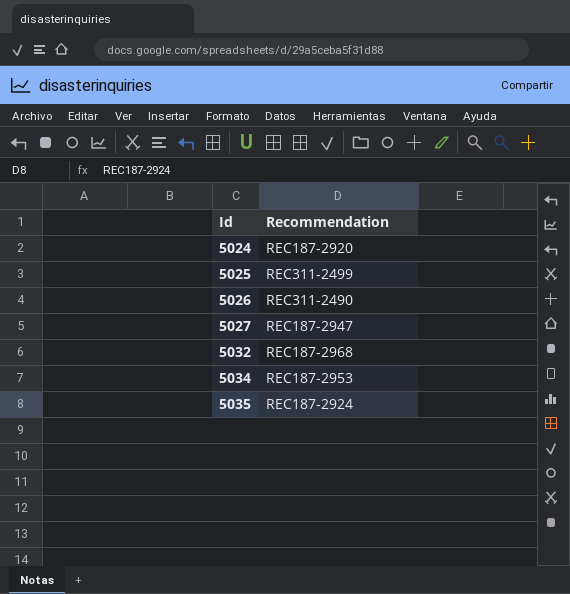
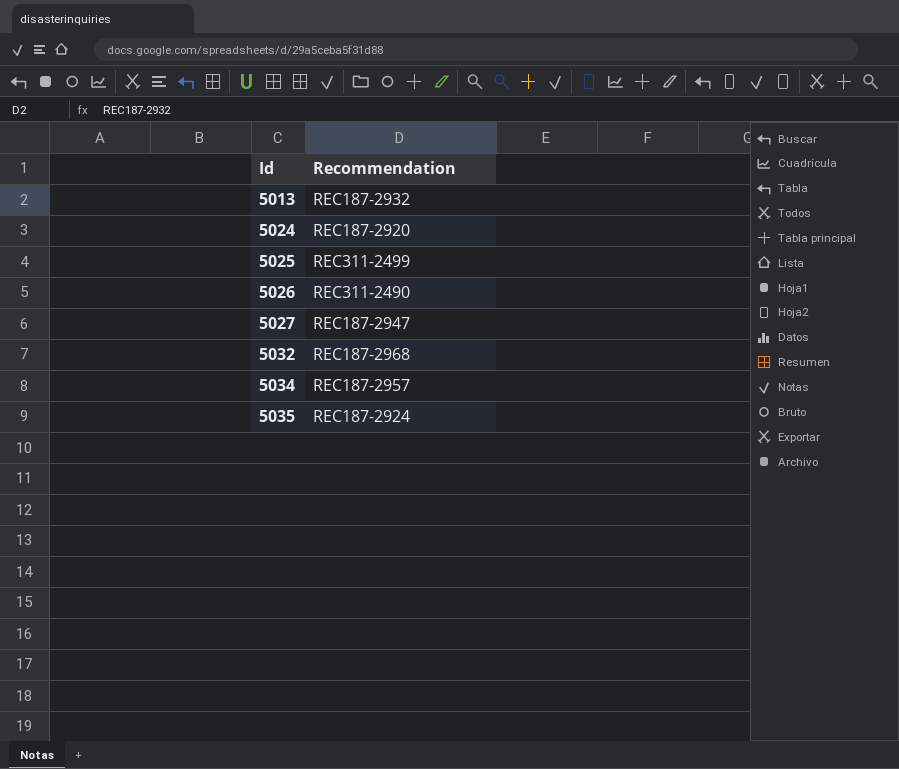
row 5013: none -> REC187-2932
5034 | Recommendation: REC187-2953 -> REC187-2957

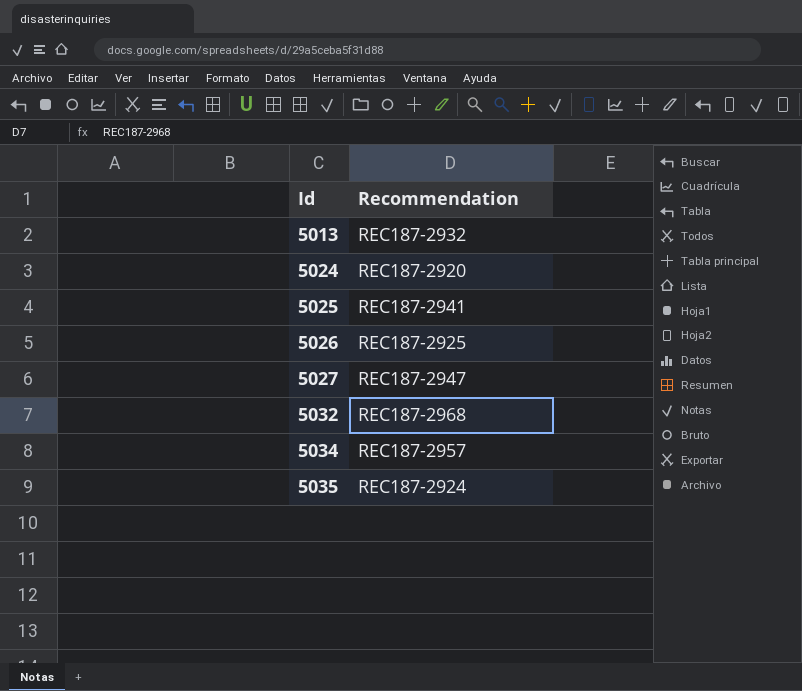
5025 | Recommendation: REC311-2499 -> REC187-2941
5026 | Recommendation: REC311-2490 -> REC187-2925

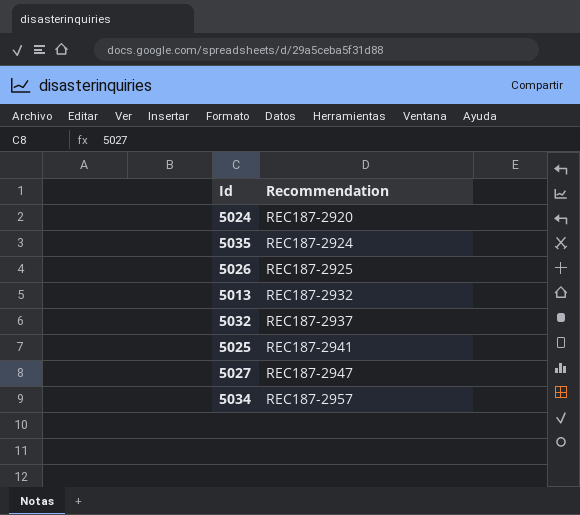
row order: Id ascending -> Recommendation ascending
5032 | Recommendation: REC187-2968 -> REC187-2937

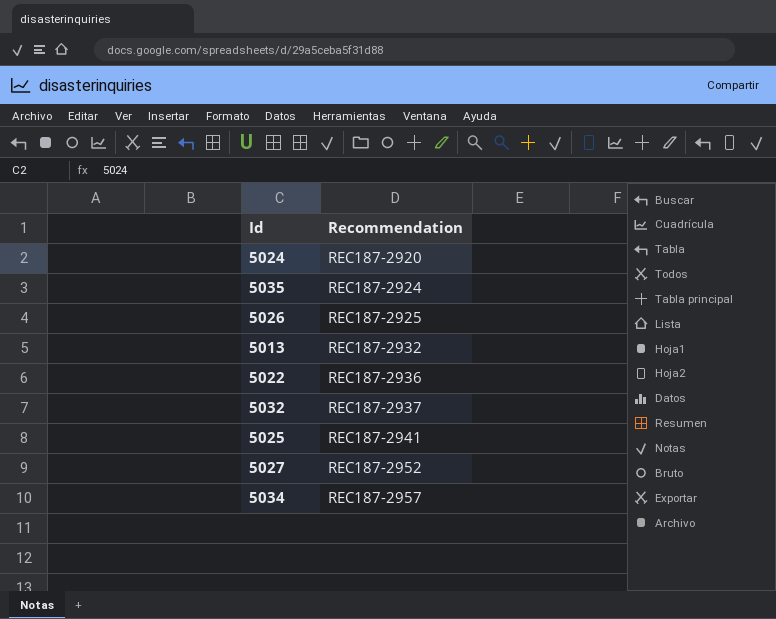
row 5022: none -> REC187-2936
5027 | Recommendation: REC187-2947 -> REC187-2952

